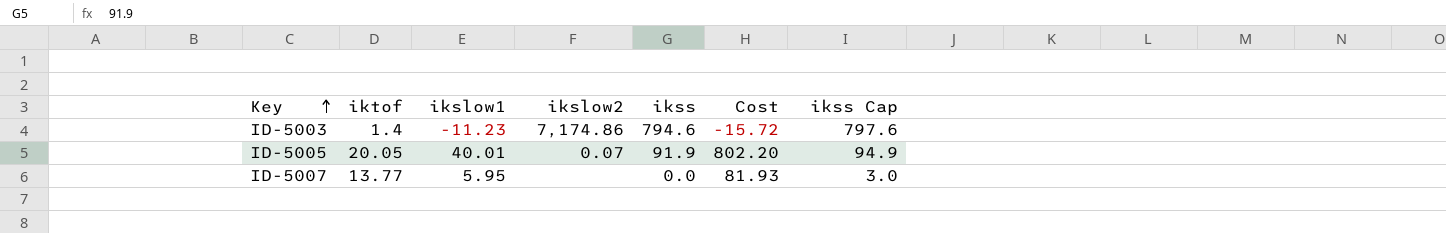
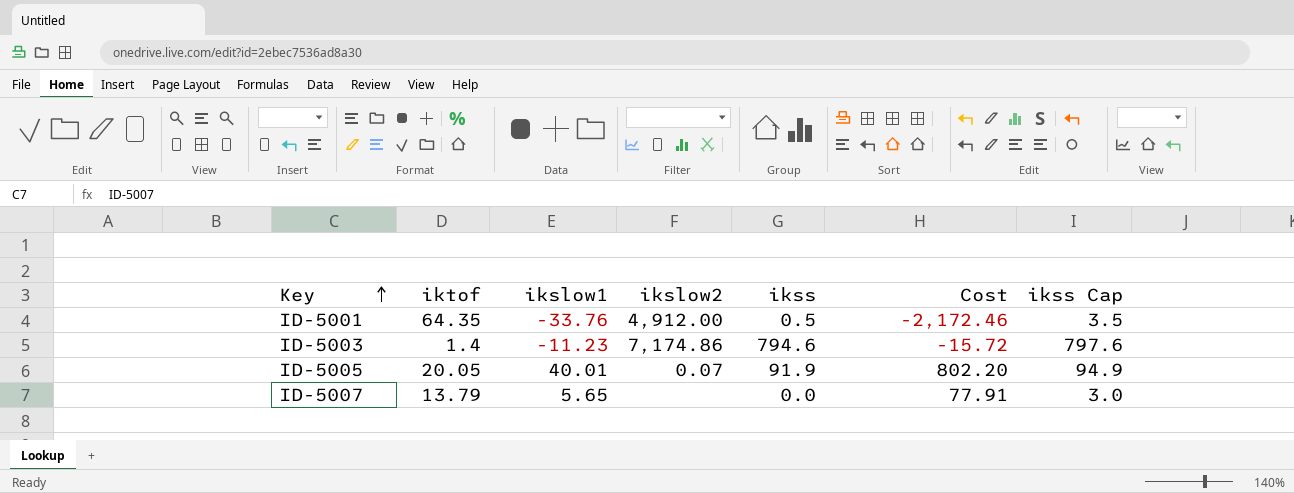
row ID-5001: none -> 64.35 | -33.76 | 4,912.00 | 0.5 | -2,172.46 | 3.5
ID-5007 | iktof: 13.77 -> 13.79
ID-5007 | ikslow1: 5.95 -> 5.65
ID-5007 | Cost: 81.93 -> 77.91

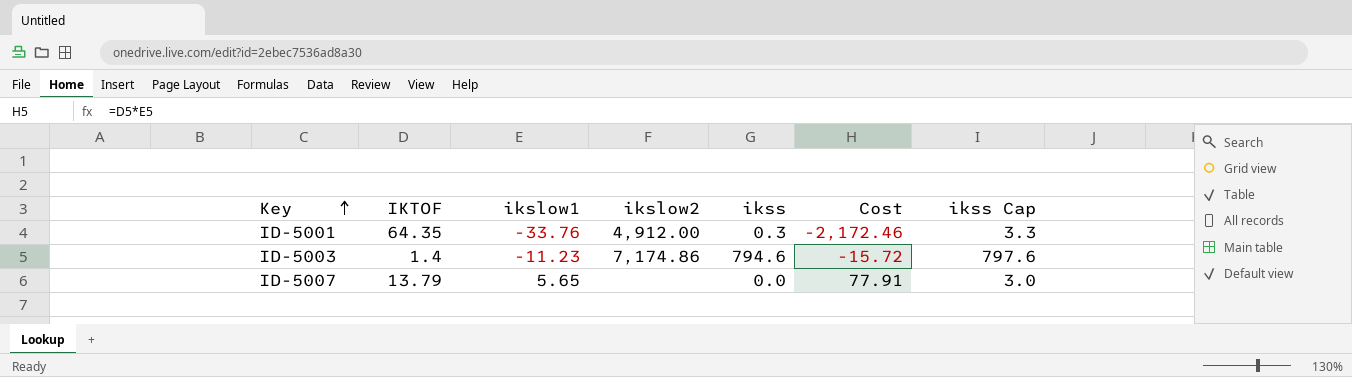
column name: iktof -> IKTOF
row ID-5005: 20.05 | 40.01 | 0.07 | 91.9 | 802.20 | 94.9 -> none
ID-5001 | ikss: 0.5 -> 0.3
ID-5001 | ikss Cap: 3.5 -> 3.3

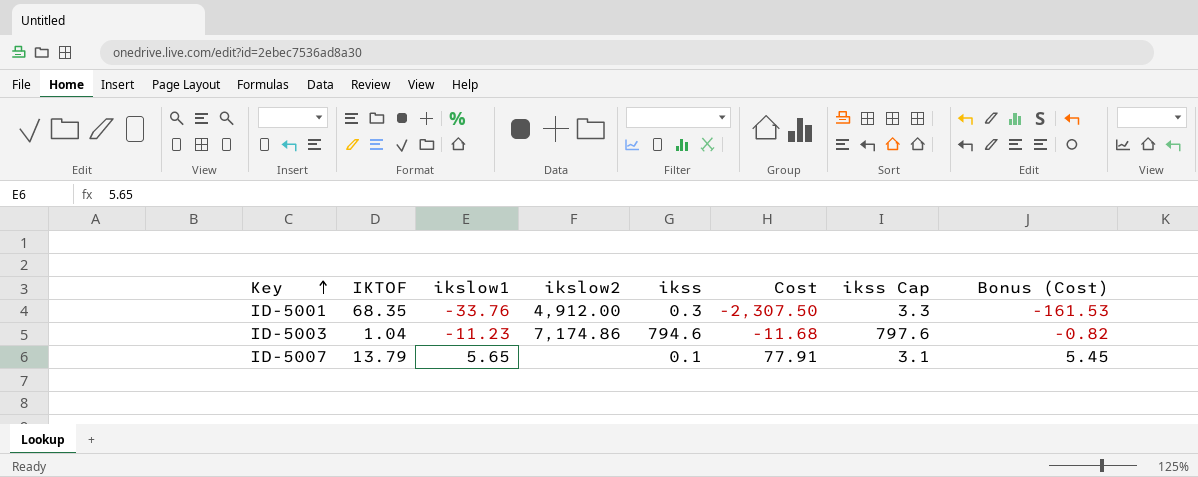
column Bonus (Cost) | formula: none -> [Cost] * 0.07
ID-5001 | IKTOF: 64.35 -> 68.35
ID-5001 | Cost: -2,172.46 -> -2,307.50
ID-5003 | IKTOF: 1.4 -> 1.04
ID-5003 | Cost: -15.72 -> -11.68
ID-5007 | ikss: 0.0 -> 0.1
ID-5007 | ikss Cap: 3.0 -> 3.1

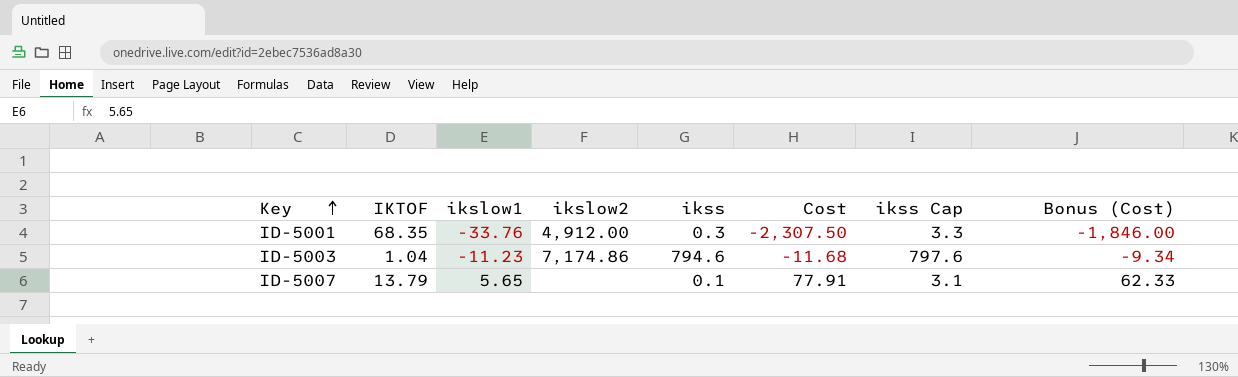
column Bonus (Cost) | formula: [Cost] * 0.07 -> [Cost] * 0.8

